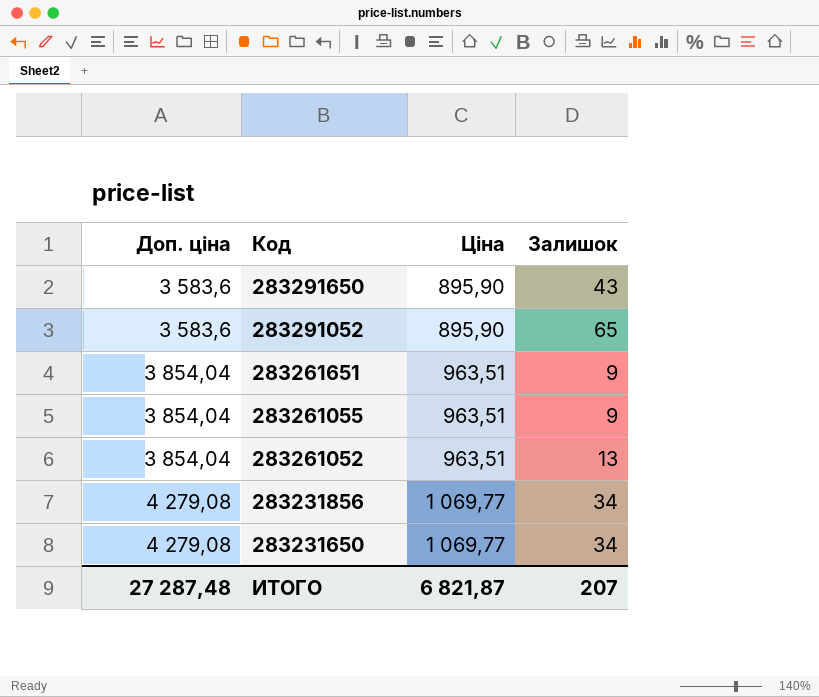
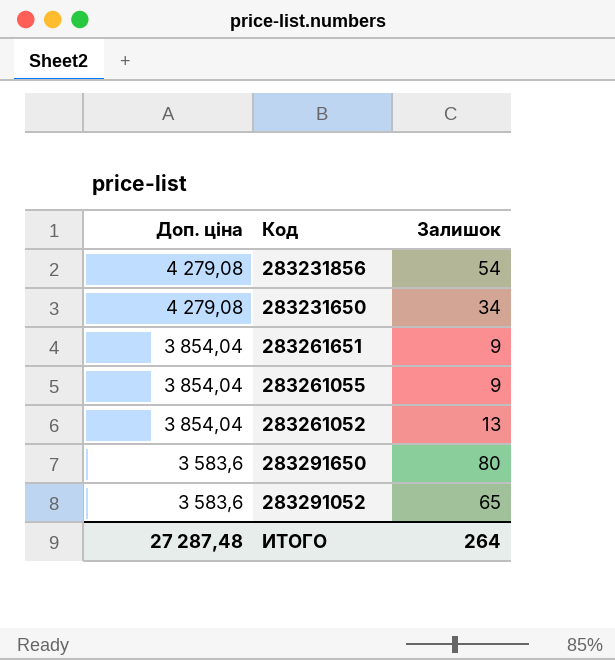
row order: Доп. ціна ascending -> Доп. ціна descending
column Ціна | position: 3 -> none
283231856 | Залишок: 34 -> 54
283291650 | Залишок: 43 -> 80
ИТОГО | Залишок: 207 -> 264

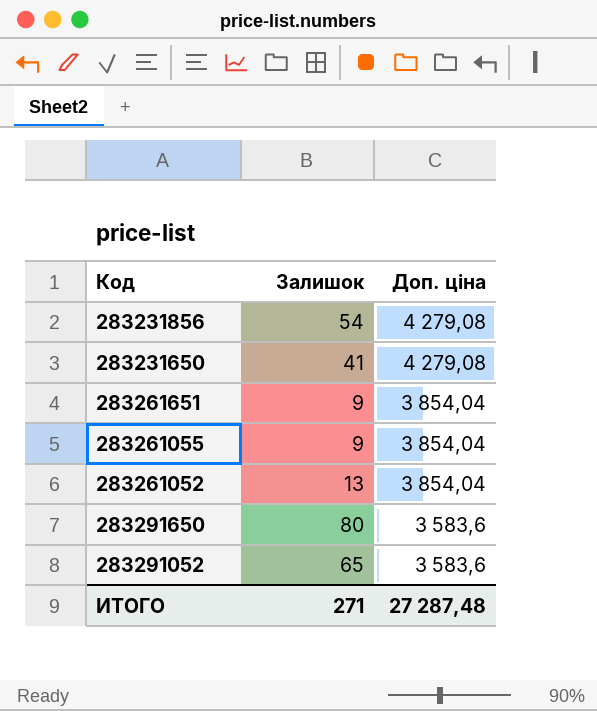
column Доп. ціна | position: 1 -> 3
283231650 | Залишок: 34 -> 41
ИТОГО | Залишок: 264 -> 271

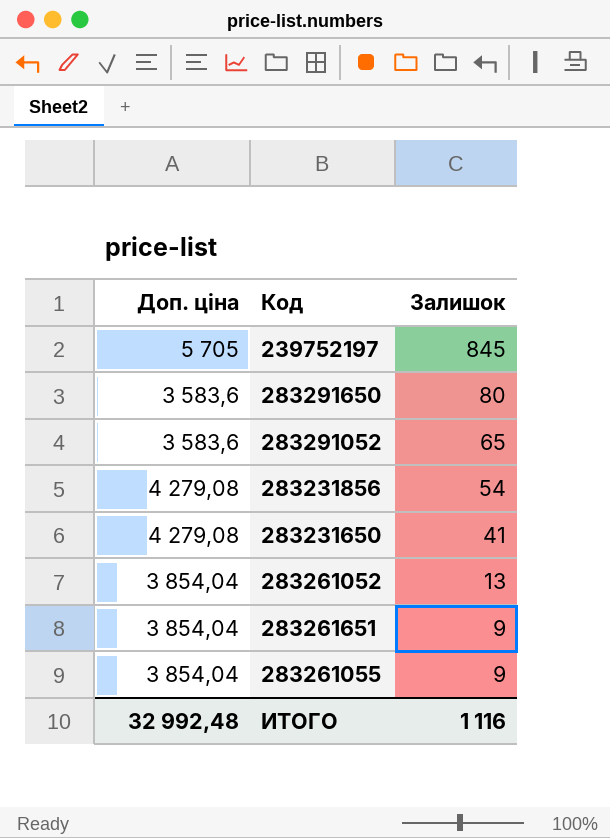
row order: Доп. ціна descending -> Залишок descending
column Доп. ціна | position: 3 -> 1
row 239752197: none -> 5 705 | 845
ИТОГО | Доп. ціна: 27 287,48 -> 32 992,48
ИТОГО | Залишок: 271 -> 1 116

